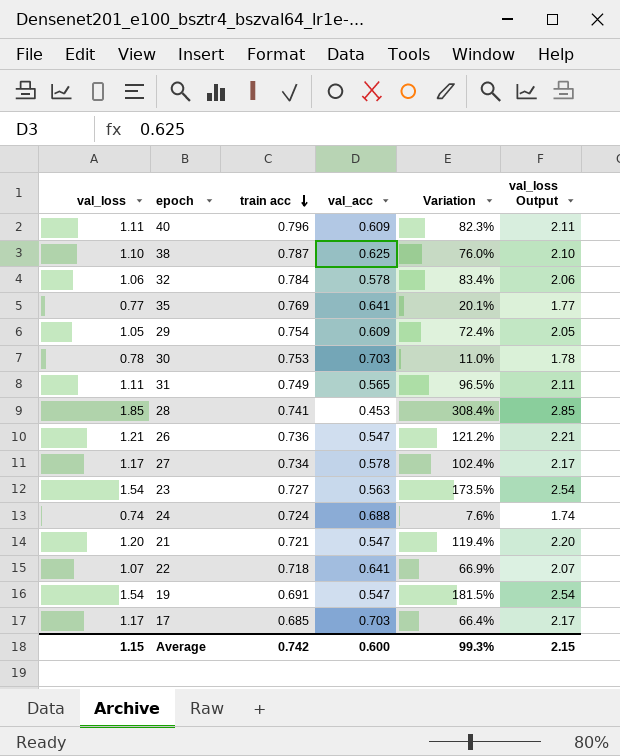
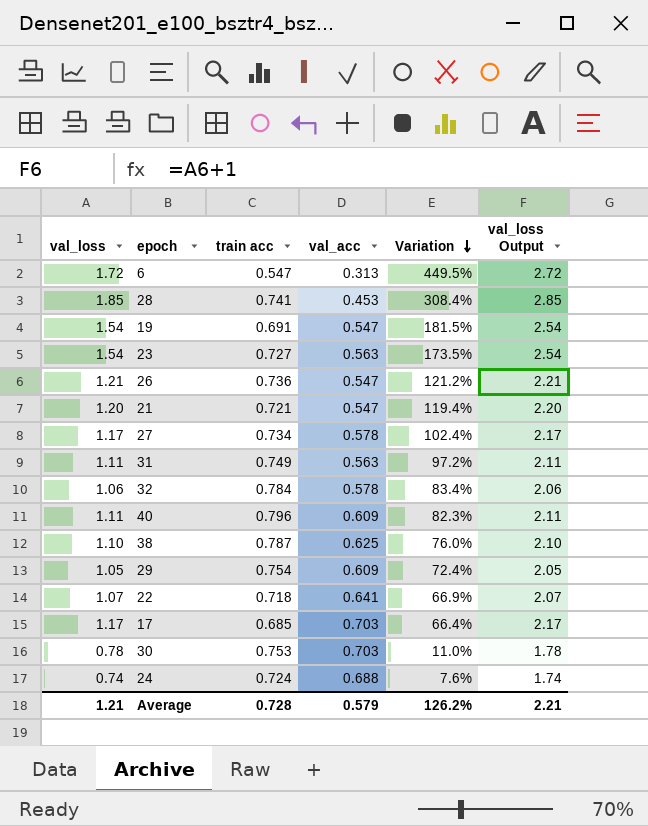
row order: train acc descending -> Variation descending
row 35: 0.77 | 0.769 | 0.641 | 20.1% | 1.77 -> none
row 6: none -> 1.72 | 0.547 | 0.313 | 449.5% | 2.72
31 | val_acc: 0.565 -> 0.563
31 | Variation: 96.5% -> 97.2%
Average | val_loss: 1.15 -> 1.21
Average | train acc: 0.742 -> 0.728
Average | val_acc: 0.600 -> 0.579
Average | Variation: 99.3% -> 126.2%
Average | val_loss Output: 2.15 -> 2.21

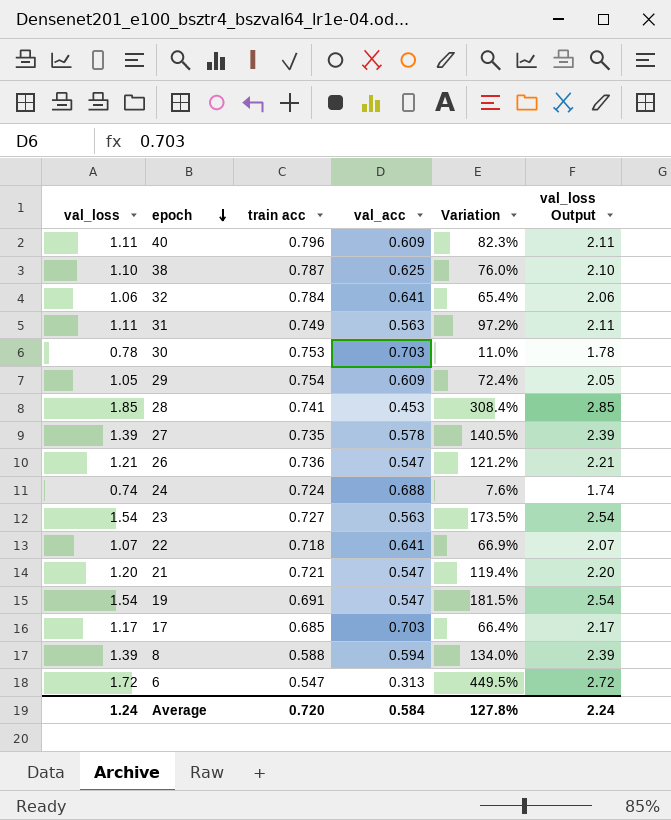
row order: Variation descending -> epoch descending
32 | val_acc: 0.578 -> 0.641
32 | Variation: 83.4% -> 65.4%
27 | val_loss: 1.17 -> 1.39
27 | train acc: 0.734 -> 0.735
27 | Variation: 102.4% -> 140.5%
27 | val_loss Output: 2.17 -> 2.39
row 8: none -> 1.39 | 0.588 | 0.594 | 134.0% | 2.39
Average | val_loss: 1.21 -> 1.24
Average | train acc: 0.728 -> 0.720
Average | val_acc: 0.579 -> 0.584
Average | Variation: 126.2% -> 127.8%
Average | val_loss Output: 2.21 -> 2.24

